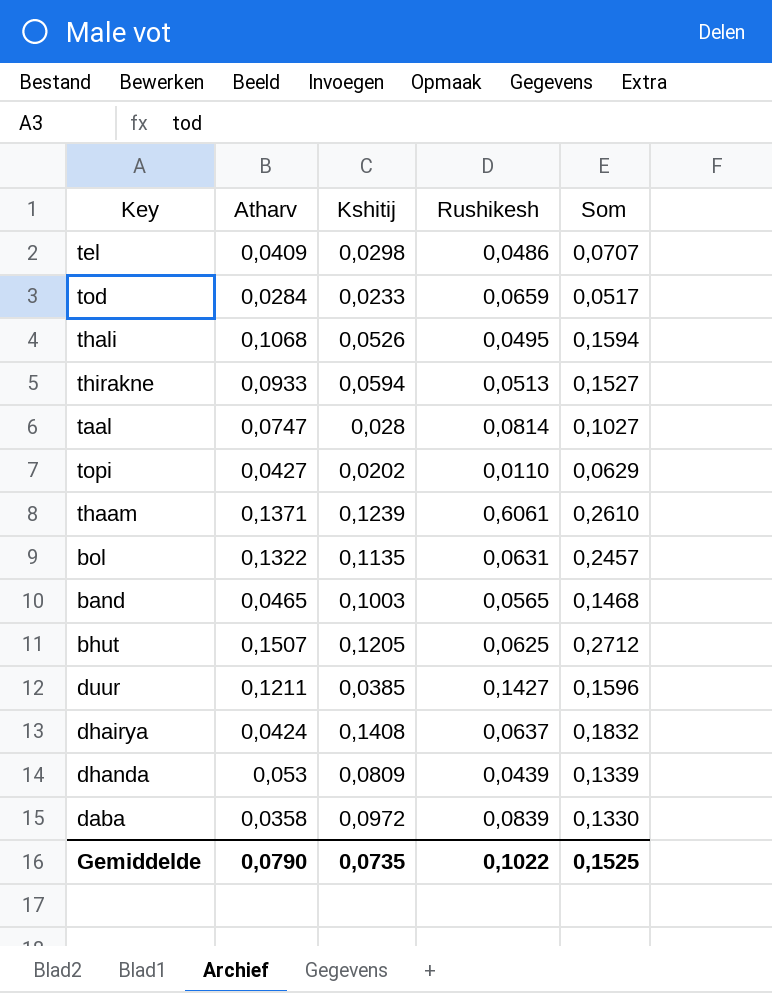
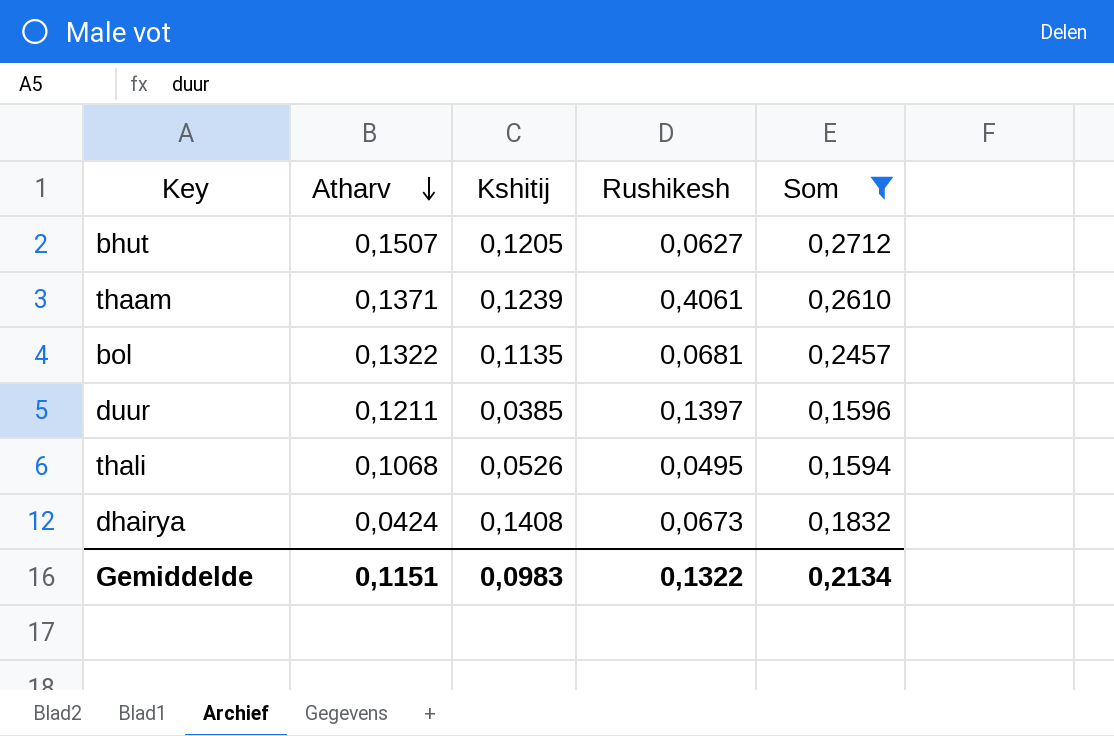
filter: none -> Som >= 0,1594
row order: none -> Atharv descending
bhut | Rushikesh: 0,0625 -> 0,0627
thaam | Rushikesh: 0,6061 -> 0,4061
bol | Rushikesh: 0,0631 -> 0,0681
duur | Rushikesh: 0,1427 -> 0,1397
dhairya | Rushikesh: 0,0637 -> 0,0673
Gemiddelde | Atharv: 0,0790 -> 0,1151
Gemiddelde | Kshitij: 0,0735 -> 0,0983
Gemiddelde | Rushikesh: 0,1022 -> 0,1322
Gemiddelde | Som: 0,1525 -> 0,2134

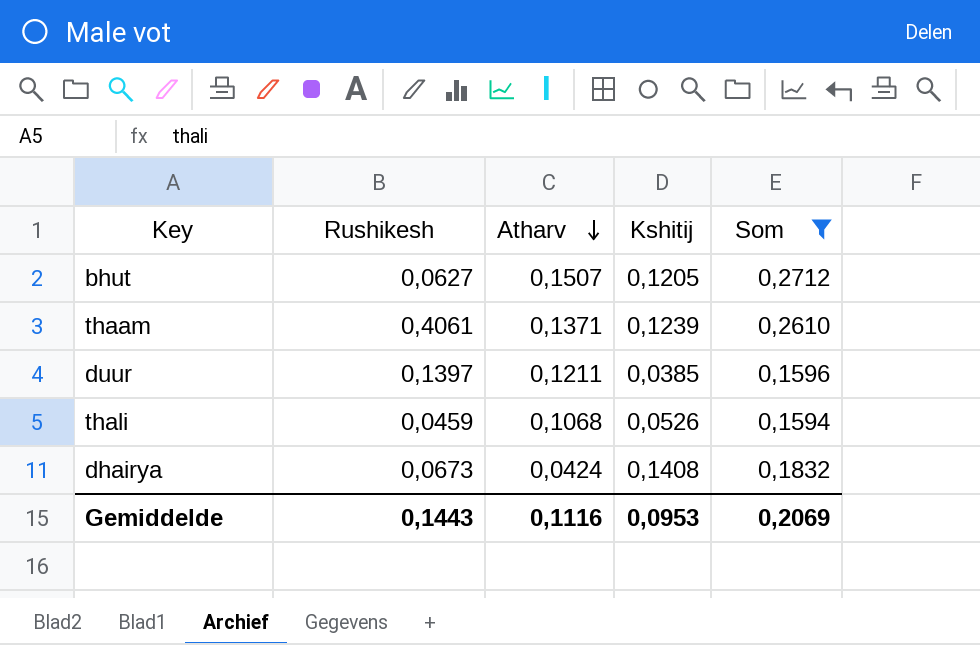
column Rushikesh | position: 4 -> 2
row bol: 0,1322 | 0,1135 | 0,0681 | 0,2457 -> none
thali | Rushikesh: 0,0495 -> 0,0459
Gemiddelde | Rushikesh: 0,1322 -> 0,1443
Gemiddelde | Atharv: 0,1151 -> 0,1116
Gemiddelde | Kshitij: 0,0983 -> 0,0953
Gemiddelde | Som: 0,2134 -> 0,2069

